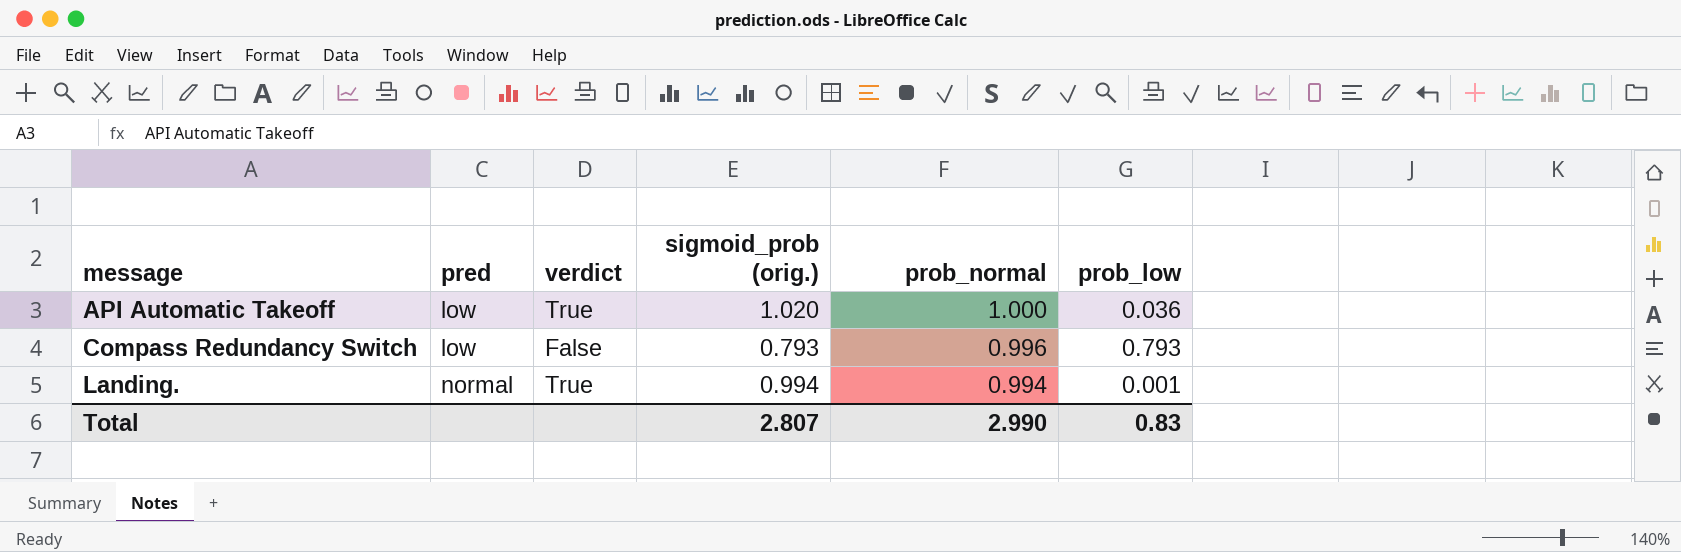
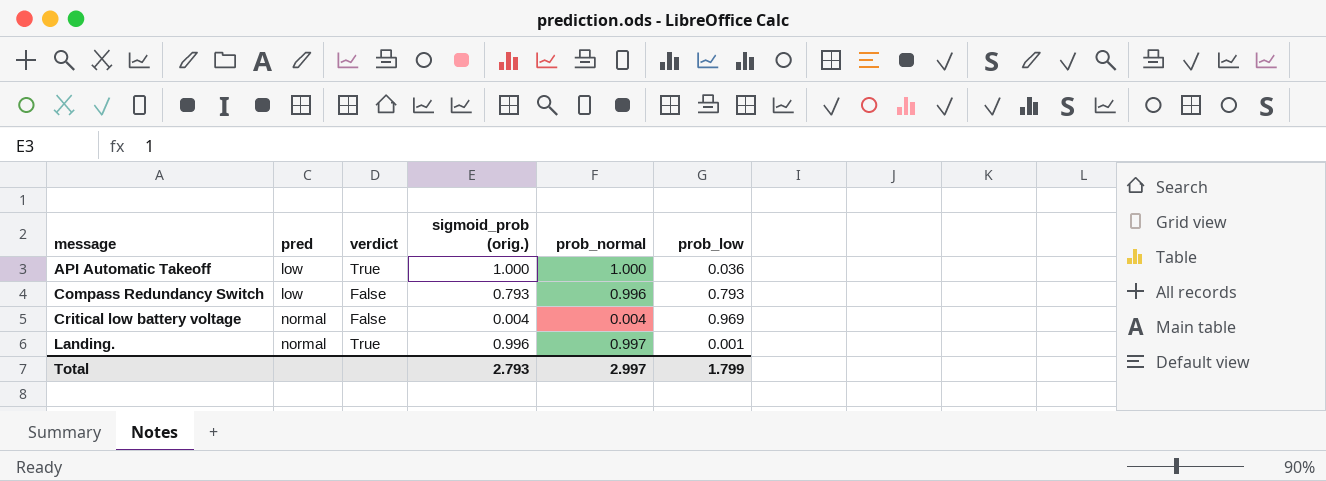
API Automatic Takeoff | sigmoid_prob (orig.): 1.020 -> 1.000
row Critical low battery voltage: none -> normal | False | 0.004 | 0.004 | 0.969
Landing. | sigmoid_prob (orig.): 0.994 -> 0.996
Landing. | prob_normal: 0.994 -> 0.997
Total | sigmoid_prob (orig.): 2.807 -> 2.793
Total | prob_normal: 2.990 -> 2.997
Total | prob_low: 0.83 -> 1.799

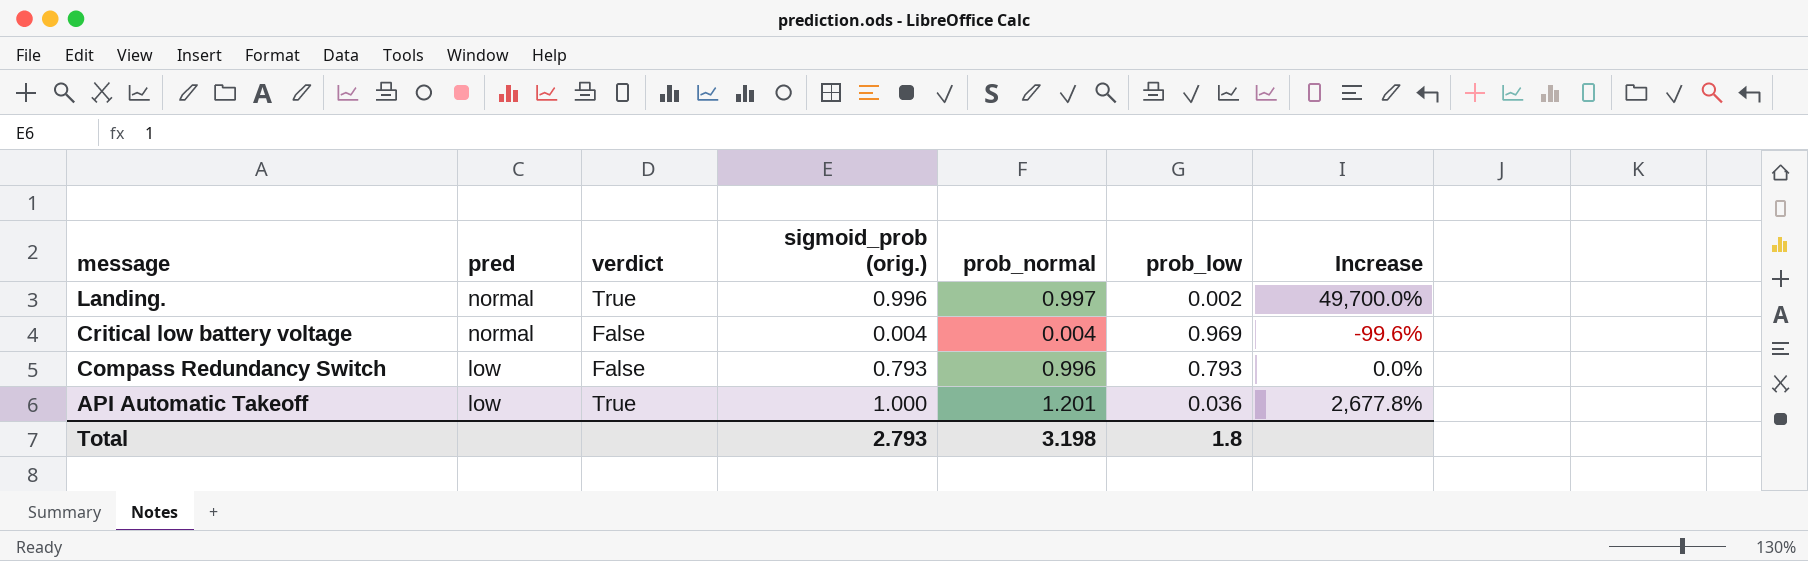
row order: message ascending -> message descending
column Increase | formula: none -> ([sigmoid_prob (orig.)] - [prob_low]) / [prob_low]
Landing. | prob_low: 0.001 -> 0.002
API Automatic Takeoff | prob_normal: 1.000 -> 1.201
Total | prob_normal: 2.997 -> 3.198
Total | prob_low: 1.799 -> 1.8

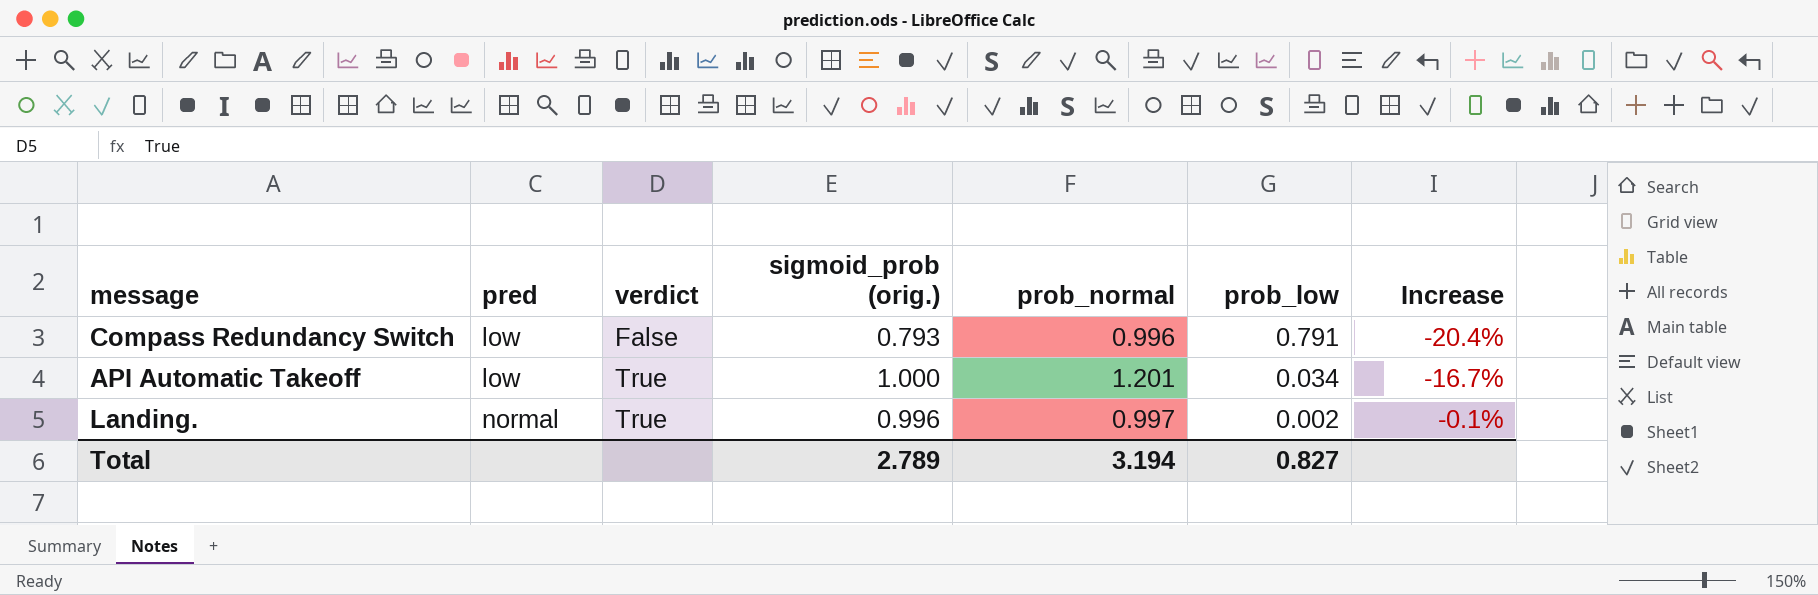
row order: message descending -> pred ascending
column Increase | formula: ([sigmoid_prob (orig.)] - [prob_low]) / [prob_low] -> ([sigmoid_prob (orig.)] - [prob_normal]) / [prob_normal]
row Critical low battery voltage: normal | False | 0.004 | 0.004 | 0.969 | -99.6% -> none
Compass Redundancy Switch | prob_low: 0.793 -> 0.791
API Automatic Takeoff | prob_low: 0.036 -> 0.034
Total | sigmoid_prob (orig.): 2.793 -> 2.789
Total | prob_normal: 3.198 -> 3.194
Total | prob_low: 1.8 -> 0.827

